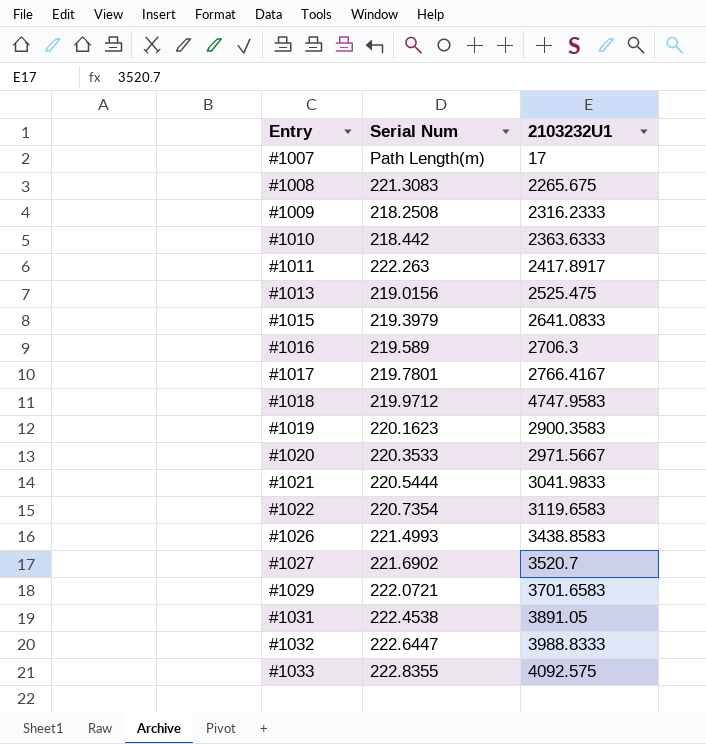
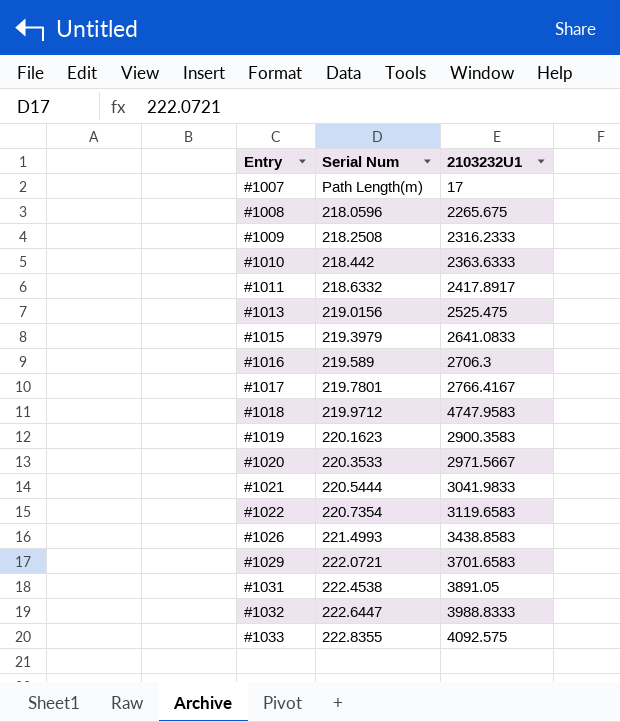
row #1027: 221.6902 | 3520.7 -> none
#1008 | Serial Num: 221.3083 -> 218.0596
#1011 | Serial Num: 222.263 -> 218.6332

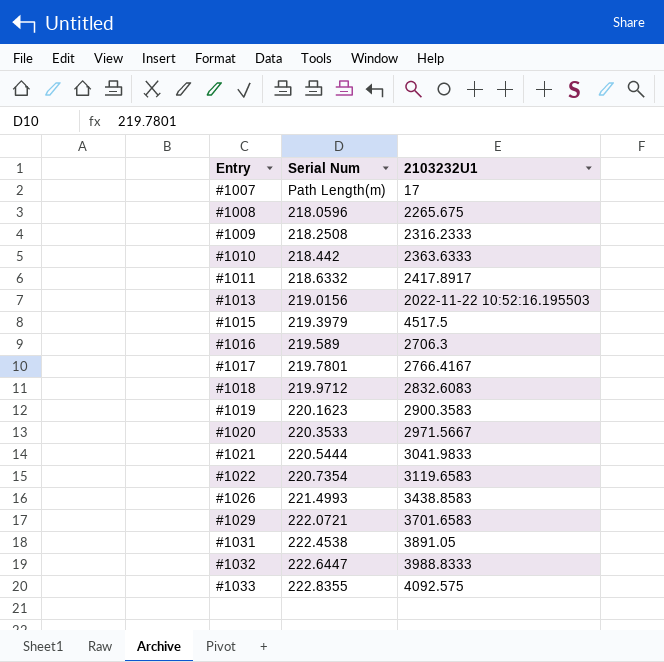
#1013 | 2103232U1: 2525.475 -> 2022-11-22 10:52:16.195503
#1015 | 2103232U1: 2641.0833 -> 4517.5
#1018 | 2103232U1: 4747.9583 -> 2832.6083

